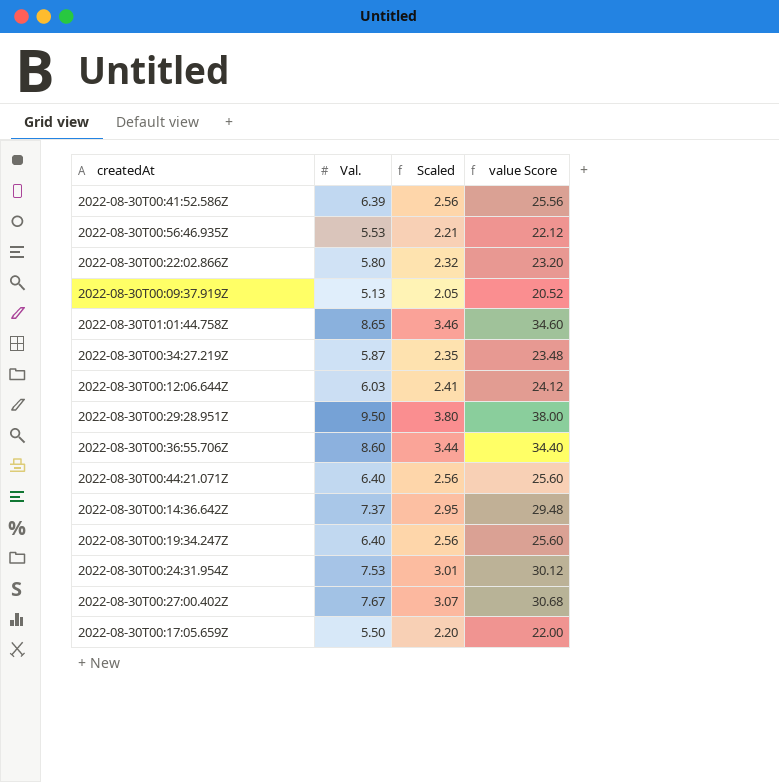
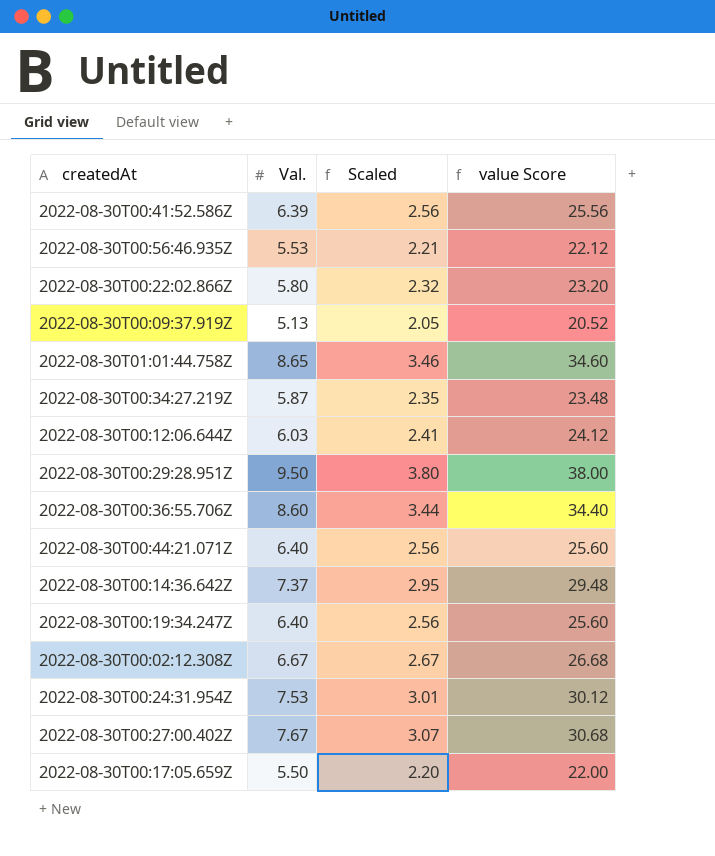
row 2022-08-30T00:02:12.308Z: none -> 6.67 | 2.67 | 26.68

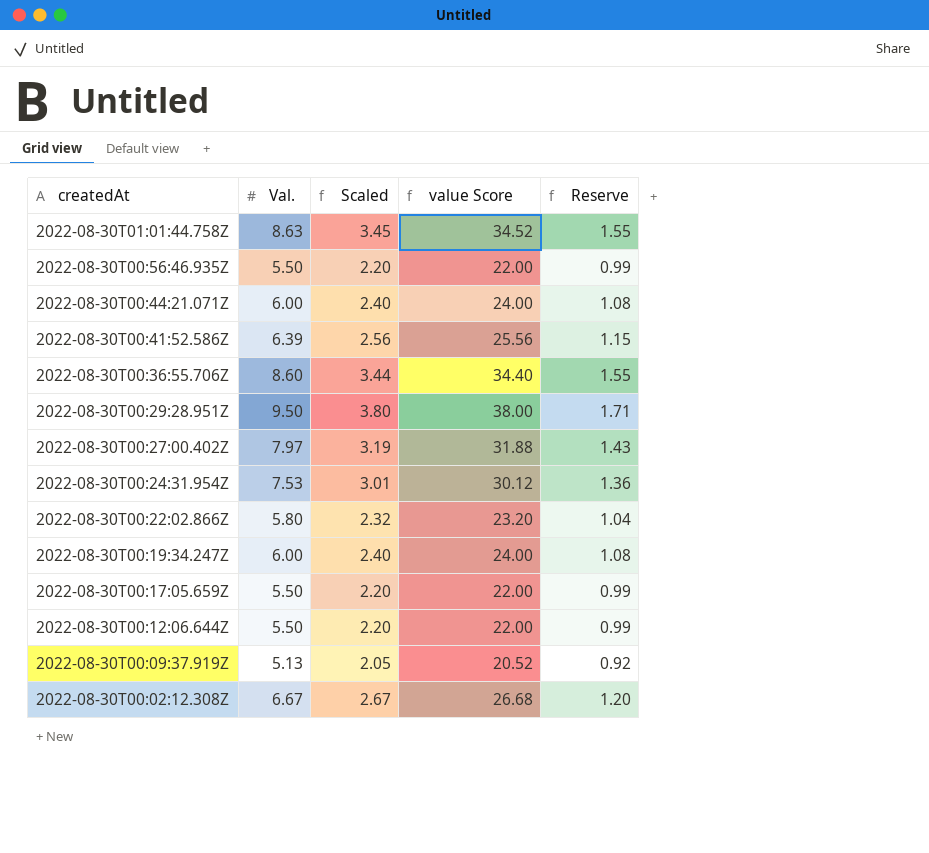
row order: none -> createdAt descending
column Reserve | formula: none -> [Val.] * 0.18
row 2022-08-30T00:34:27.219Z: 5.87 | 2.35 | 23.48 -> none
row 2022-08-30T00:14:36.642Z: 7.37 | 2.95 | 29.48 -> none
2022-08-30T01:01:44.758Z | Val.: 8.65 -> 8.63
2022-08-30T01:01:44.758Z | Scaled: 3.46 -> 3.45
2022-08-30T01:01:44.758Z | value Score: 34.60 -> 34.52
2022-08-30T00:56:46.935Z | Val.: 5.53 -> 5.50
2022-08-30T00:56:46.935Z | Scaled: 2.21 -> 2.20
2022-08-30T00:56:46.935Z | value Score: 22.12 -> 22.00
2022-08-30T00:44:21.071Z | Val.: 6.40 -> 6.00
2022-08-30T00:44:21.071Z | Scaled: 2.56 -> 2.40
2022-08-30T00:44:21.071Z | value Score: 25.60 -> 24.00
2022-08-30T00:27:00.402Z | Val.: 7.67 -> 7.97
2022-08-30T00:27:00.402Z | Scaled: 3.07 -> 3.19
2022-08-30T00:27:00.402Z | value Score: 30.68 -> 31.88
2022-08-30T00:19:34.247Z | Val.: 6.40 -> 6.00
2022-08-30T00:19:34.247Z | Scaled: 2.56 -> 2.40
2022-08-30T00:19:34.247Z | value Score: 25.60 -> 24.00
2022-08-30T00:12:06.644Z | Val.: 6.03 -> 5.50
2022-08-30T00:12:06.644Z | Scaled: 2.41 -> 2.20
2022-08-30T00:12:06.644Z | value Score: 24.12 -> 22.00

